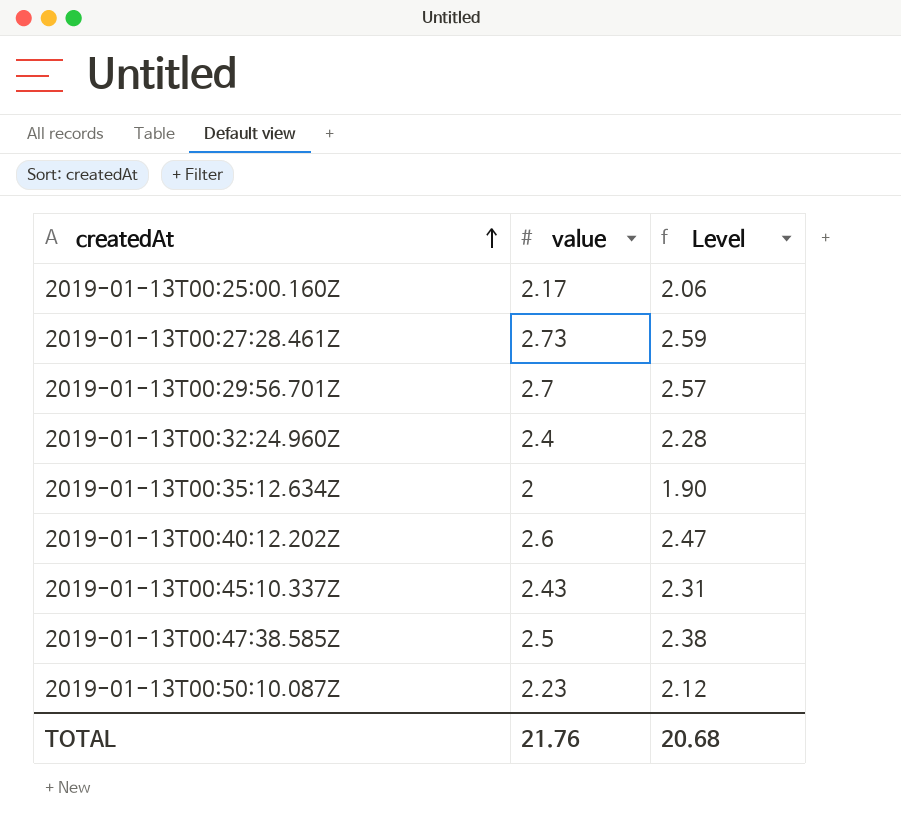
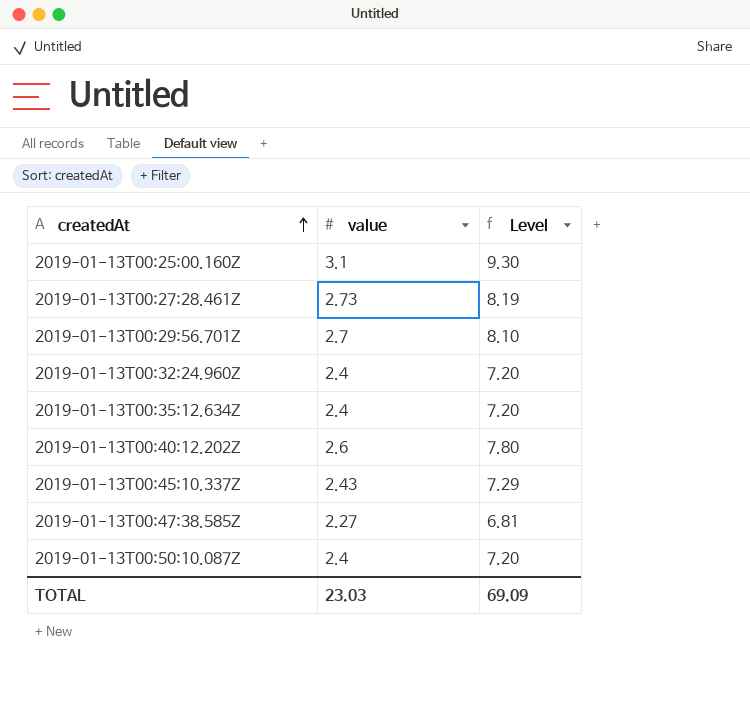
column Level | formula: [value] * 0.95 -> [value] * 3
2019-01-13T00:25:00.160Z | value: 2.17 -> 3.1
2019-01-13T00:35:12.634Z | value: 2 -> 2.4
2019-01-13T00:47:38.585Z | value: 2.5 -> 2.27
2019-01-13T00:50:10.087Z | value: 2.23 -> 2.4
TOTAL | value: 21.76 -> 23.03
TOTAL | Level: 20.68 -> 69.09

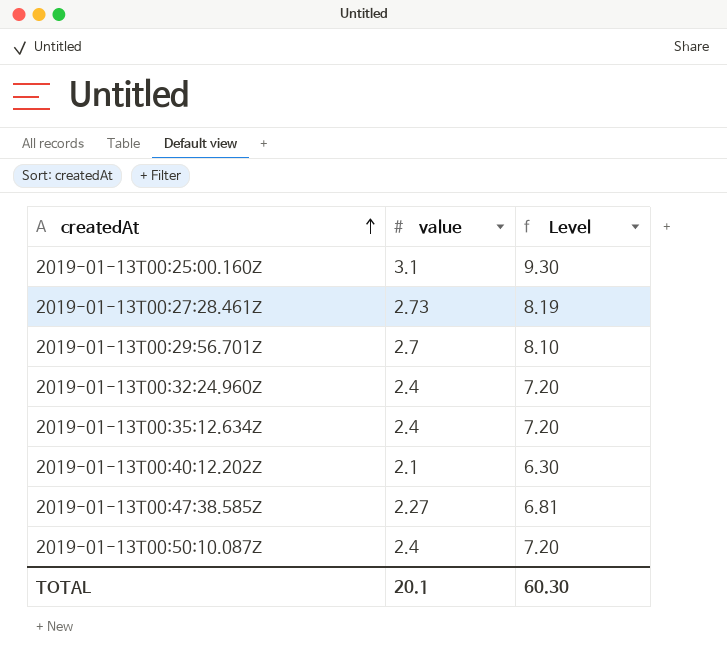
row 2019-01-13T00:45:10.337Z: 2.43 | 7.29 -> none
2019-01-13T00:40:12.202Z | value: 2.6 -> 2.1
2019-01-13T00:40:12.202Z | Level: 7.80 -> 6.30
TOTAL | value: 23.03 -> 20.1
TOTAL | Level: 69.09 -> 60.30

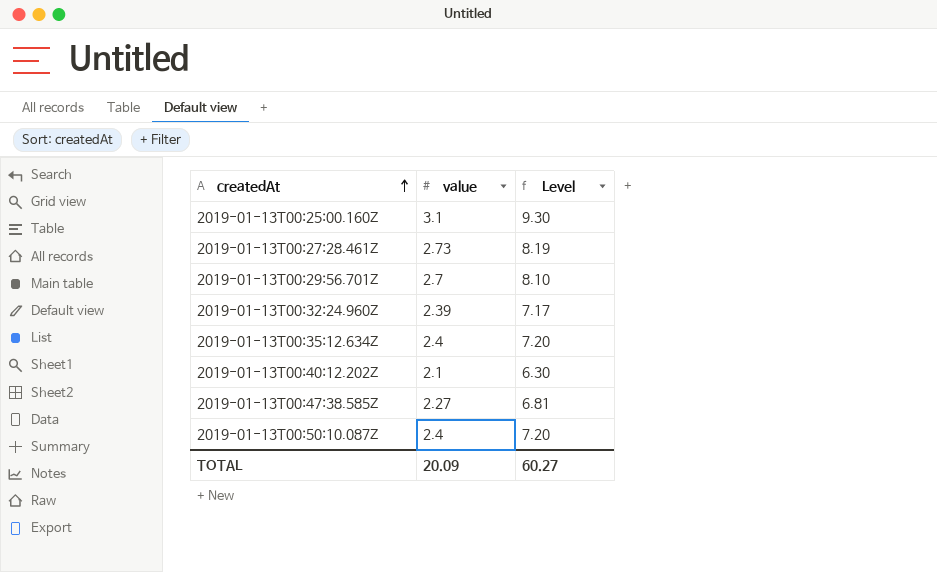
2019-01-13T00:32:24.960Z | value: 2.4 -> 2.39
2019-01-13T00:32:24.960Z | Level: 7.20 -> 7.17
TOTAL | value: 20.1 -> 20.09
TOTAL | Level: 60.30 -> 60.27

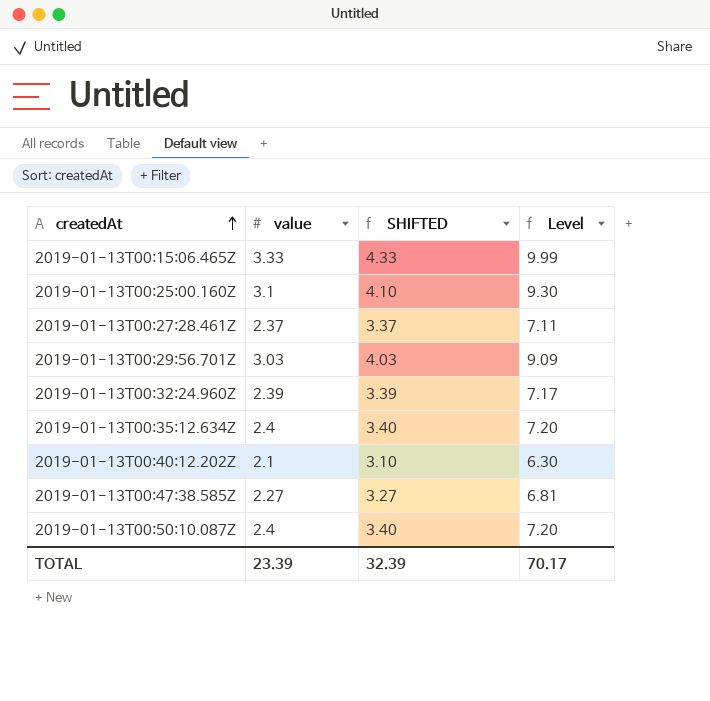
column SHIFTED | formula: none -> [value] + 1
row 2019-01-13T00:15:06.465Z: none -> 3.33 | 4.33 | 9.99
2019-01-13T00:27:28.461Z | value: 2.73 -> 2.37
2019-01-13T00:27:28.461Z | Level: 8.19 -> 7.11
2019-01-13T00:29:56.701Z | value: 2.7 -> 3.03
2019-01-13T00:29:56.701Z | Level: 8.10 -> 9.09
TOTAL | value: 20.09 -> 23.39
TOTAL | Level: 60.27 -> 70.17

